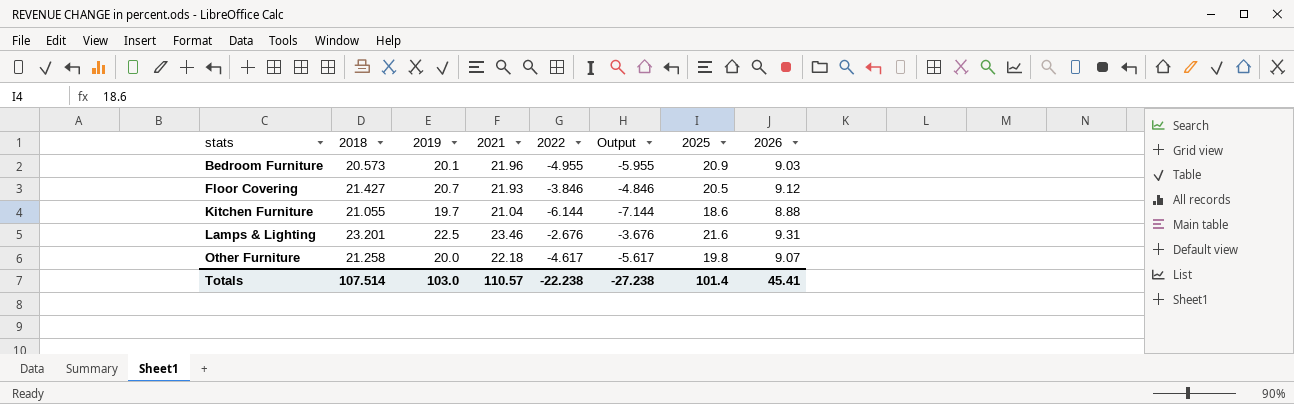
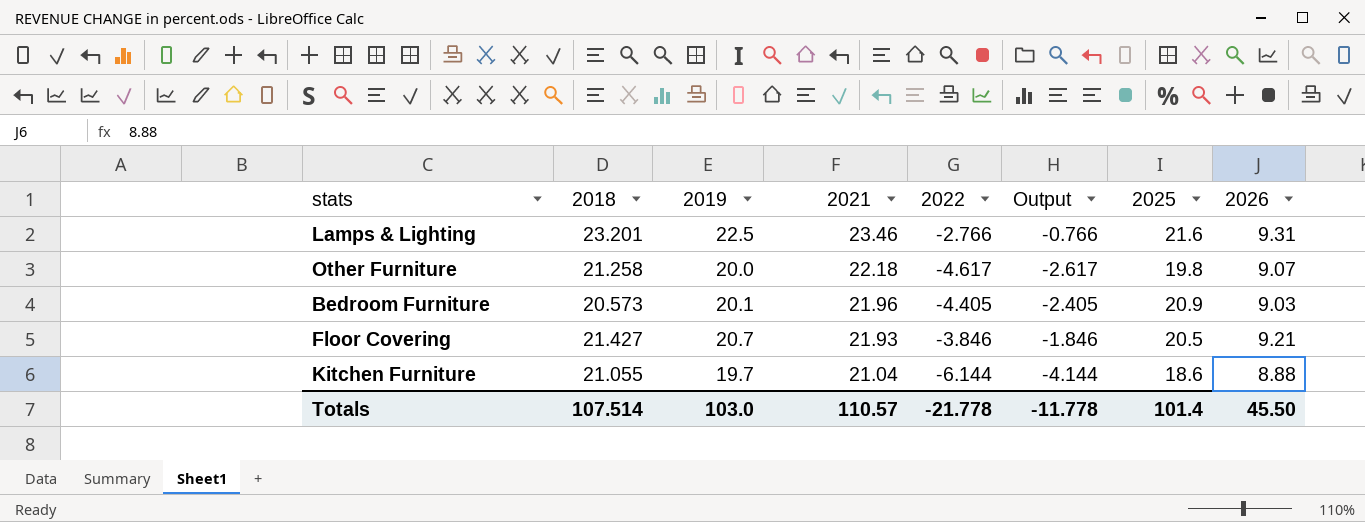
row order: stats ascending -> 2021 descending
column Output | formula: [2022] - 1 -> [2022] + 2
Lamps & Lighting | 2022: -2.676 -> -2.766
Bedroom Furniture | 2022: -4.955 -> -4.405
Floor Covering | 2026: 9.12 -> 9.21
Totals | 2022: -22.238 -> -21.778
Totals | Output: -27.238 -> -11.778
Totals | 2026: 45.41 -> 45.50

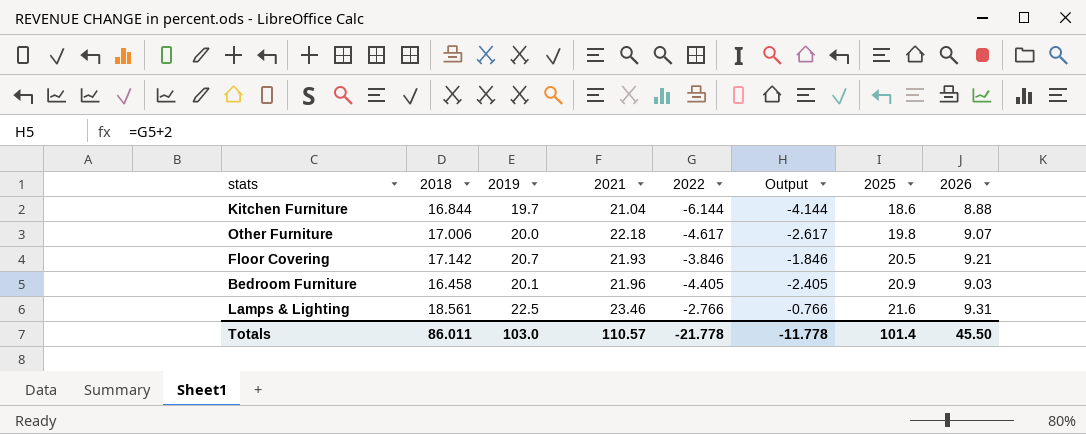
row order: 2021 descending -> 2025 ascending
Kitchen Furniture | 2018: 21.055 -> 16.844
Other Furniture | 2018: 21.258 -> 17.006
Floor Covering | 2018: 21.427 -> 17.142
Bedroom Furniture | 2018: 20.573 -> 16.458
Lamps & Lighting | 2018: 23.201 -> 18.561
Totals | 2018: 107.514 -> 86.011

